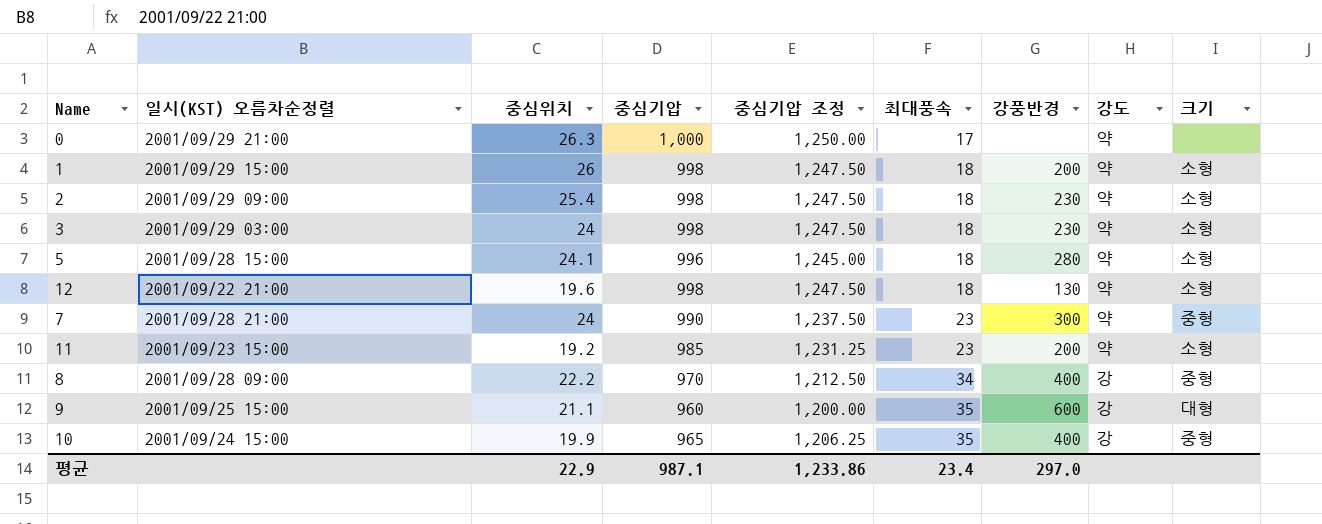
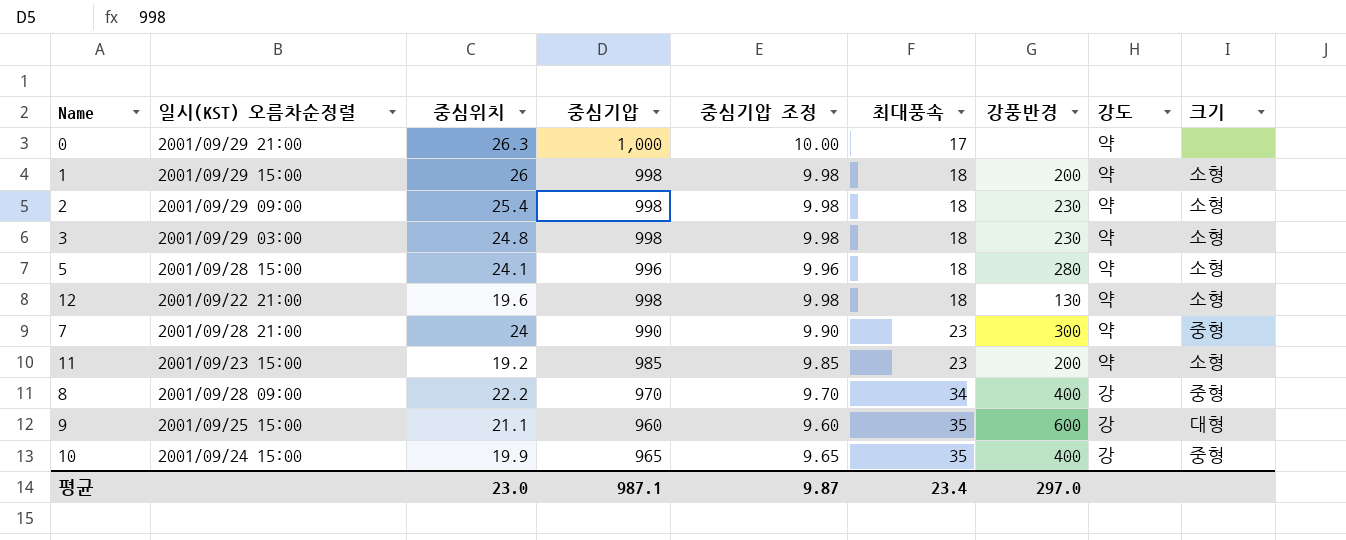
column 중심기압 조정 | formula: [중심기압] * 1.25 -> [중심기압] * 0.01
3 | 중심위치: 24 -> 24.8
평균 | 중심위치: 22.9 -> 23.0
평균 | 중심기압 조정: 1,233.86 -> 9.87

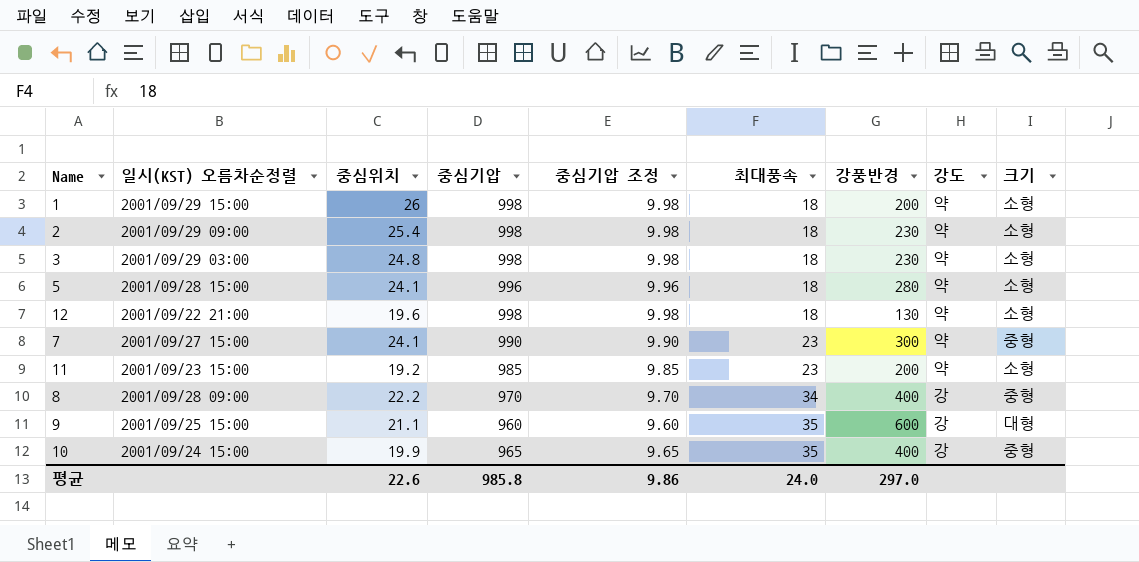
row 0: 2001/09/29 21:00 | 26.3 | 1,000 | 10.00 | 17 | none | 약 | none -> none
7 | 일시(KST) 오름차순정렬: 2001/09/28 21:00 -> 2001/09/27 15:00
7 | 중심위치: 24 -> 24.1
평균 | 중심위치: 23.0 -> 22.6
평균 | 중심기압: 987.1 -> 985.8
평균 | 중심기압 조정: 9.87 -> 9.86
평균 | 최대풍속: 23.4 -> 24.0

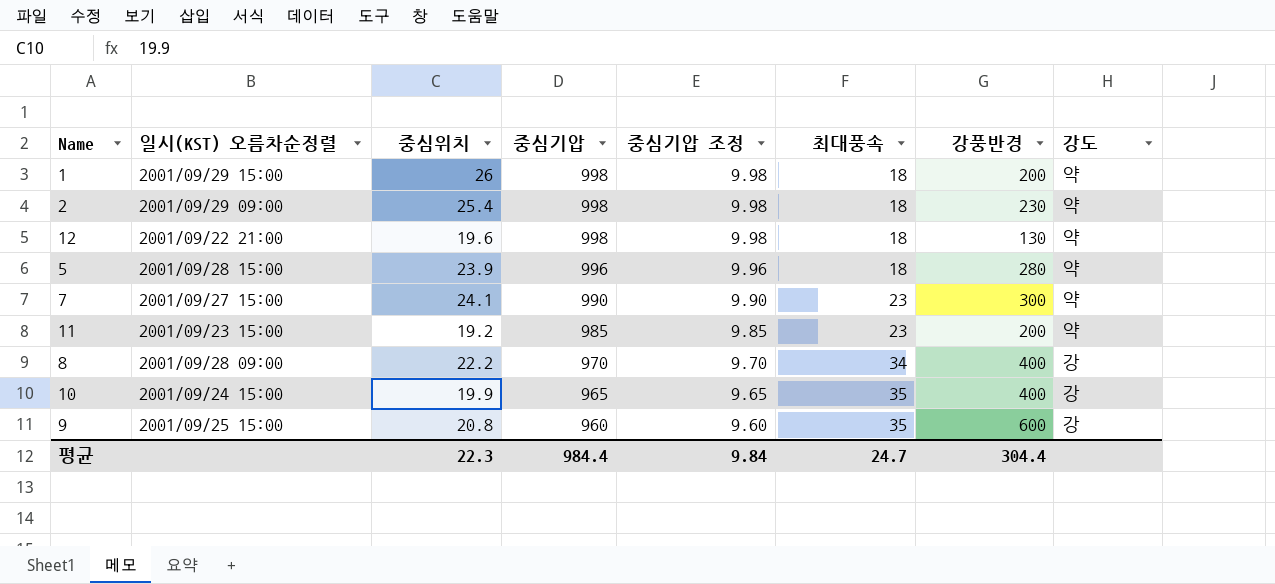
row order: 최대풍속 ascending -> 중심기압 descending
column 크기 | position: 9 -> none
row 3: 2001/09/29 03:00 | 24.8 | 998 | 9.98 | 18 | 230 | 약 | 소형 -> none
5 | 중심위치: 24.1 -> 23.9
9 | 중심위치: 21.1 -> 20.8
평균 | 중심위치: 22.6 -> 22.3
평균 | 중심기압: 985.8 -> 984.4
평균 | 중심기압 조정: 9.86 -> 9.84
평균 | 최대풍속: 24.0 -> 24.7
평균 | 강풍반경: 297.0 -> 304.4

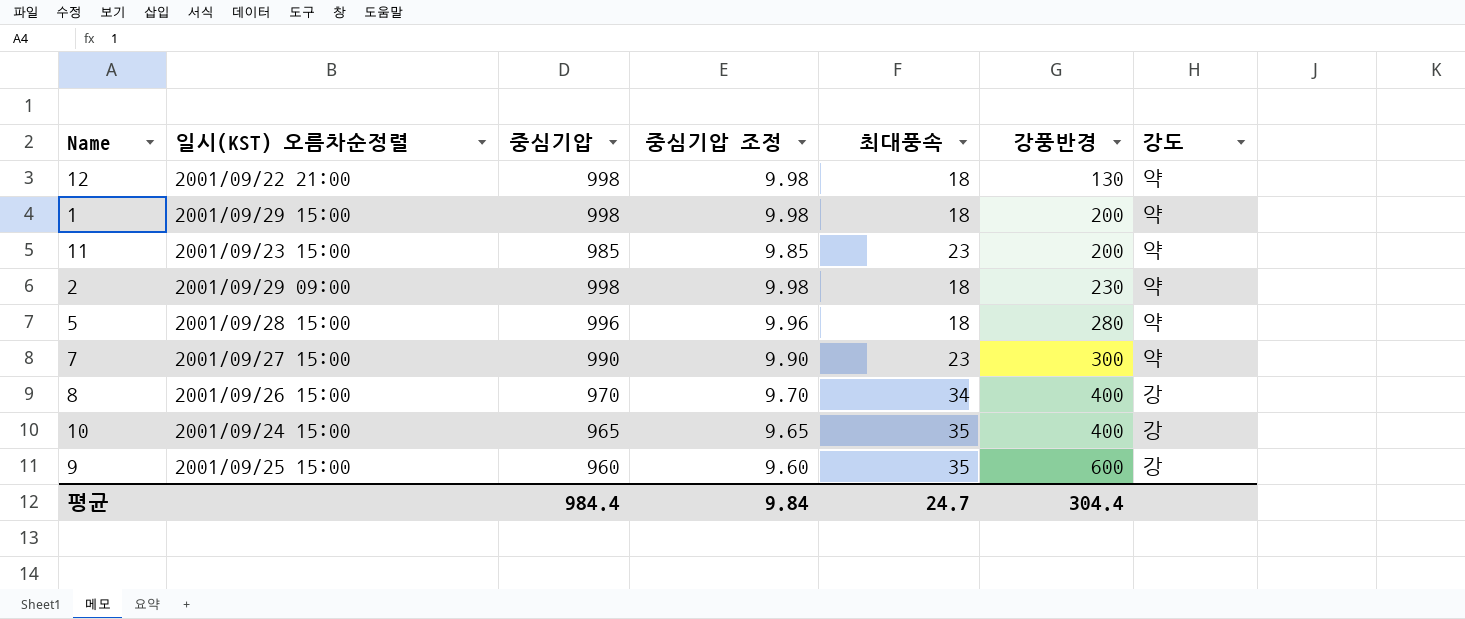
row order: 중심기압 descending -> 강풍반경 ascending
column 중심위치 | position: 3 -> none
8 | 일시(KST) 오름차순정렬: 2001/09/28 09:00 -> 2001/09/26 15:00

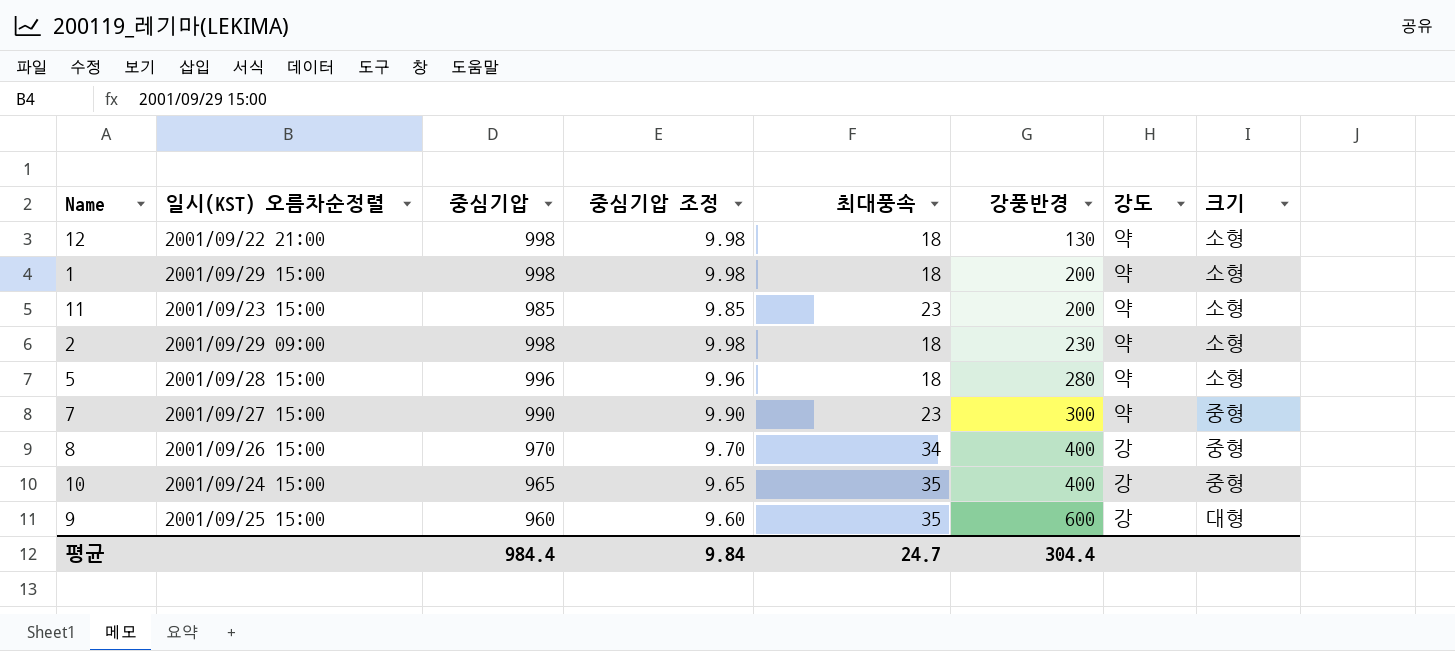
column 크기 | position: none -> 8

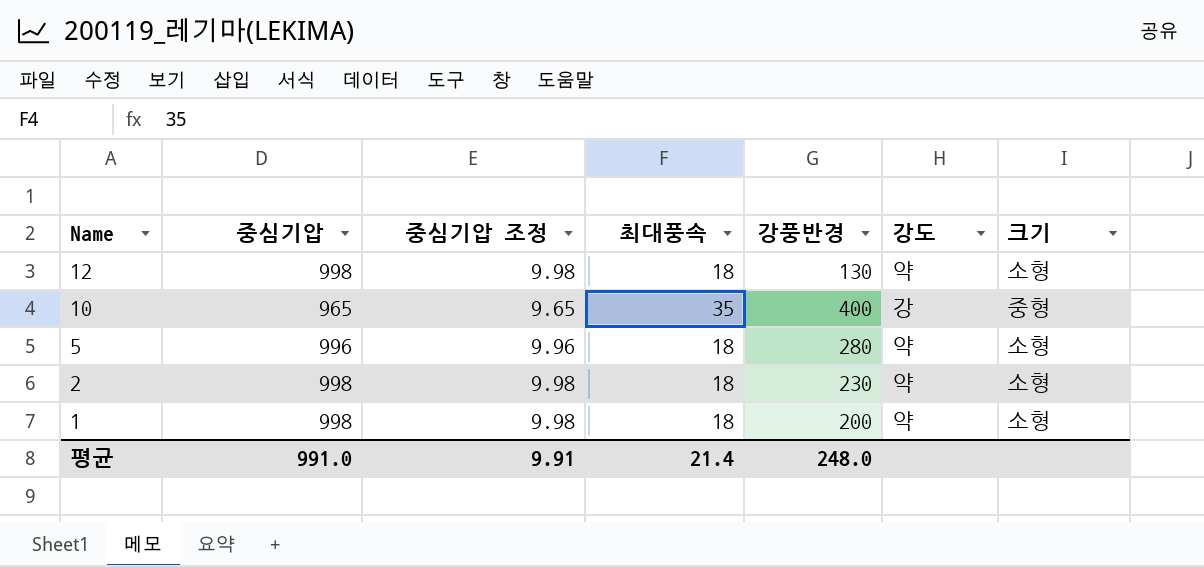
row order: 강풍반경 ascending -> Name descending
column 일시(KST) 오름차순정렬 | position: 2 -> none
row 11: 2001/09/23 15:00 | 985 | 9.85 | 23 | 200 | 약 | 소형 -> none
row 7: 2001/09/27 15:00 | 990 | 9.90 | 23 | 300 | 약 | 중형 -> none
row 8: 2001/09/26 15:00 | 970 | 9.70 | 34 | 400 | 강 | 중형 -> none
row 9: 2001/09/25 15:00 | 960 | 9.60 | 35 | 600 | 강 | 대형 -> none
평균 | 중심기압: 984.4 -> 991.0
평균 | 중심기압 조정: 9.84 -> 9.91
평균 | 최대풍속: 24.7 -> 21.4
평균 | 강풍반경: 304.4 -> 248.0

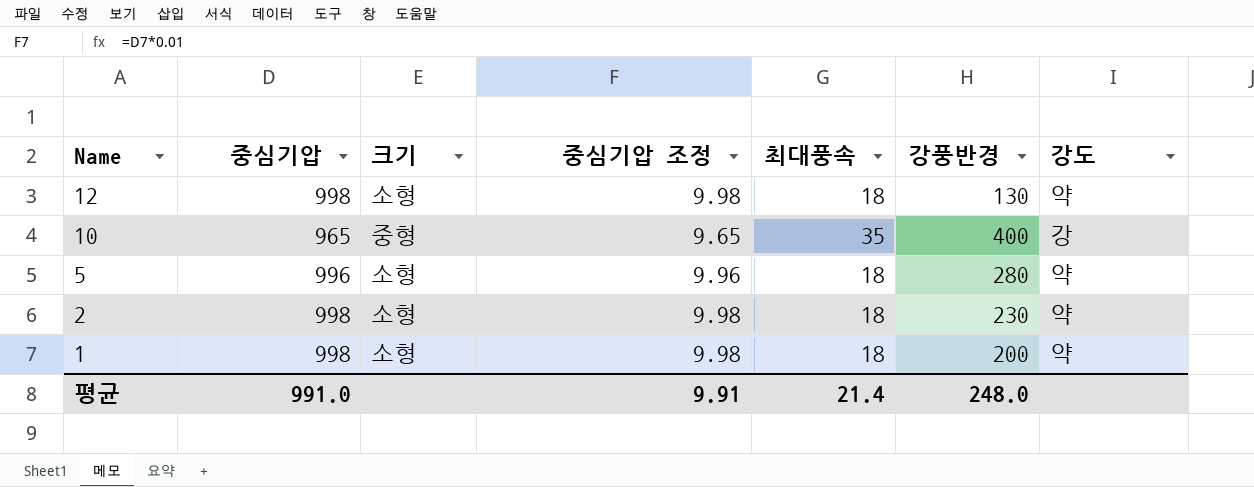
column 크기 | position: 7 -> 3

